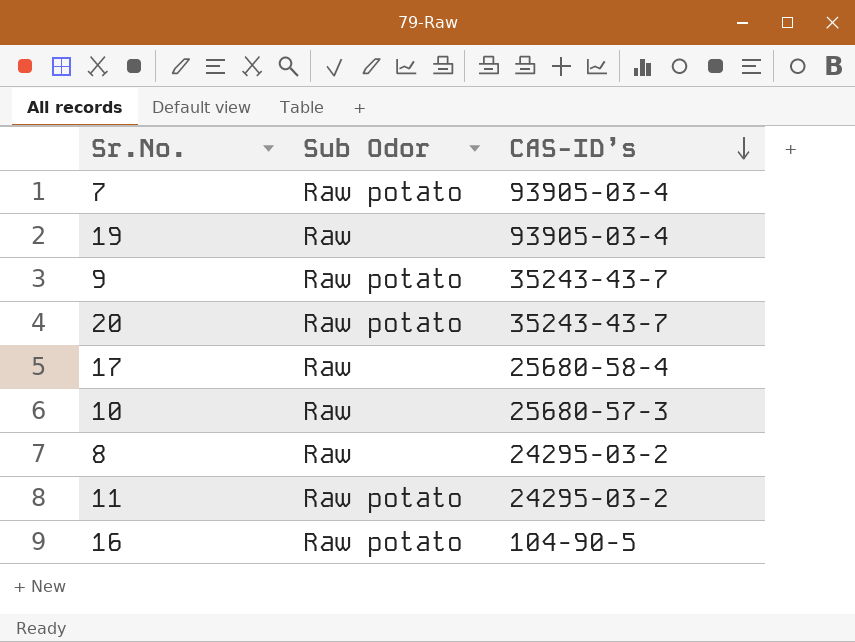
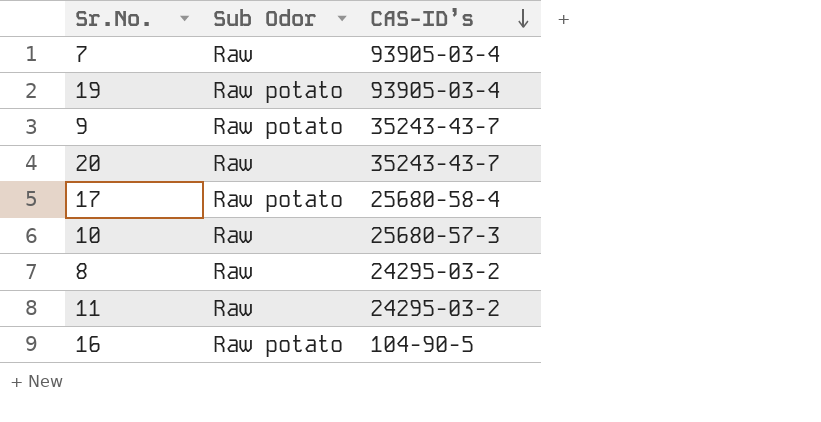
7 | Sub Odor: Raw potato -> Raw
19 | Sub Odor: Raw -> Raw potato
20 | Sub Odor: Raw potato -> Raw
17 | Sub Odor: Raw -> Raw potato
11 | Sub Odor: Raw potato -> Raw

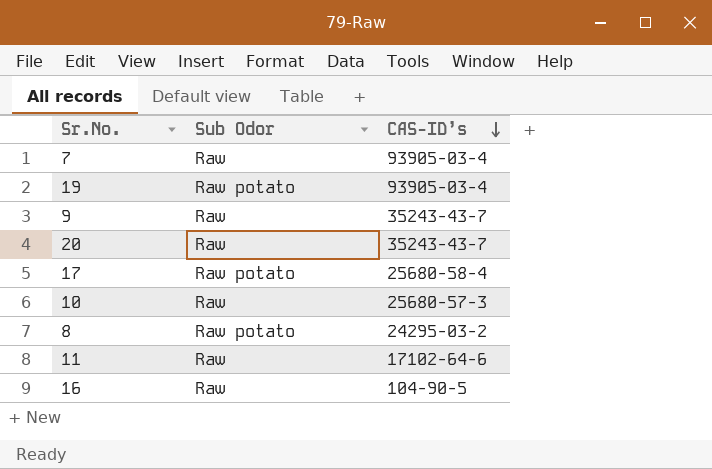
9 | Sub Odor: Raw potato -> Raw
8 | Sub Odor: Raw -> Raw potato
11 | CAS-ID’s: 24295-03-2 -> 17102-64-6
16 | Sub Odor: Raw potato -> Raw

